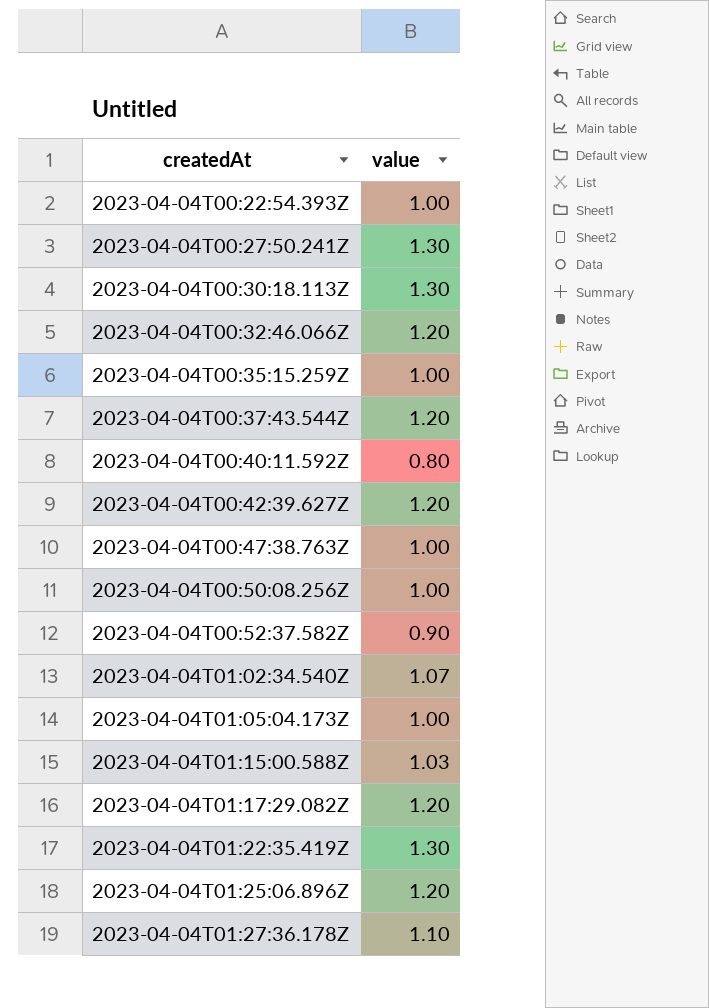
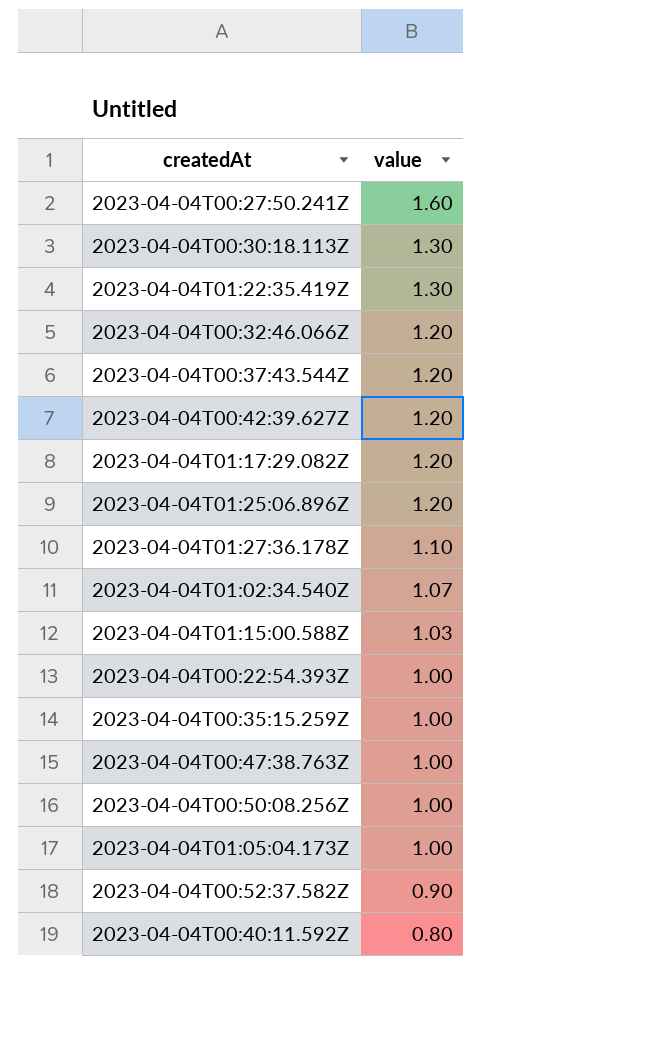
row order: createdAt ascending -> value descending
2023-04-04T00:27:50.241Z | value: 1.30 -> 1.60

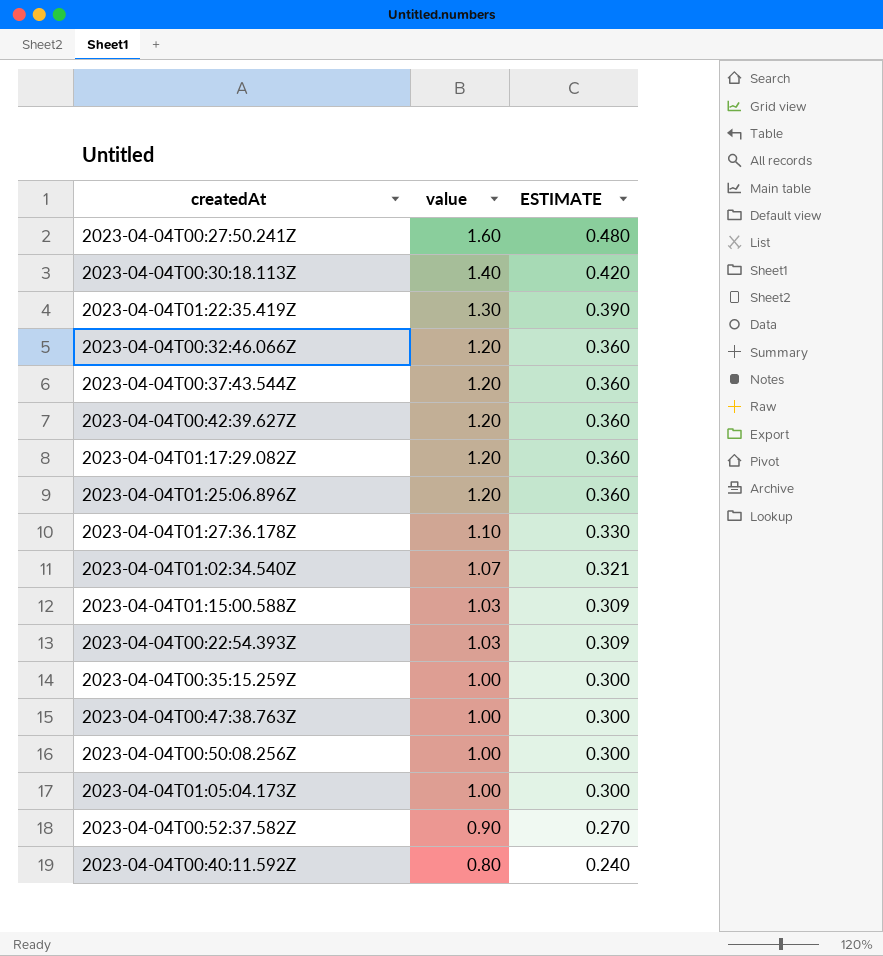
column ESTIMATE | formula: none -> [value] * 0.3
2023-04-04T00:30:18.113Z | value: 1.30 -> 1.40
2023-04-04T00:22:54.393Z | value: 1.00 -> 1.03

